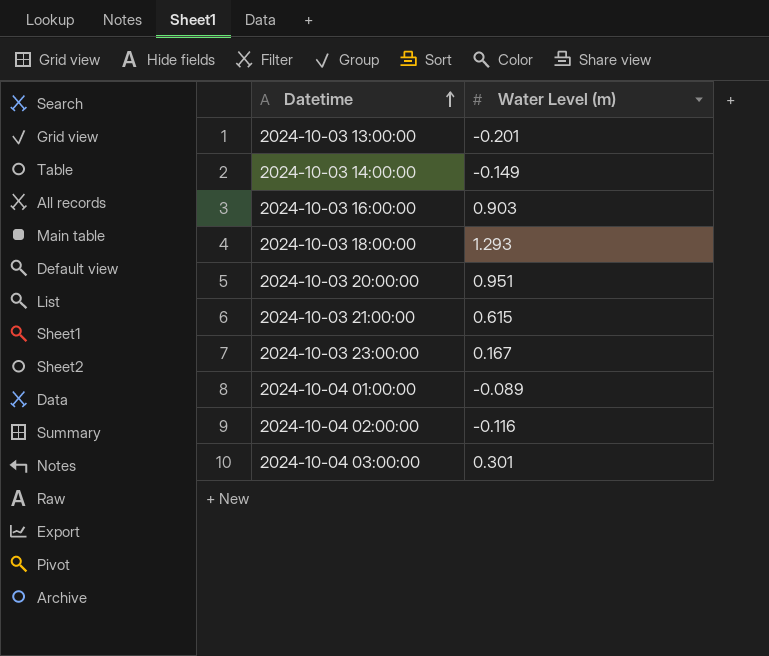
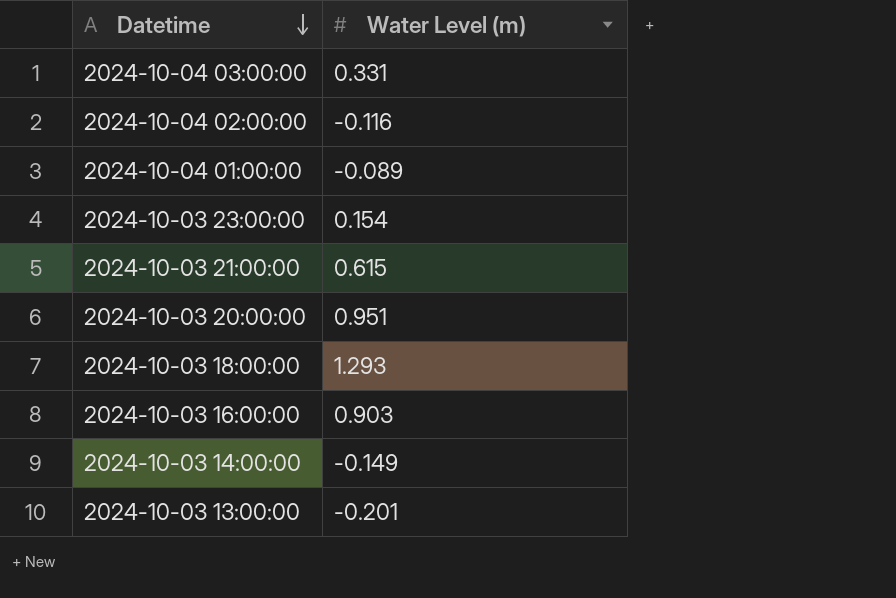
row order: Datetime ascending -> Datetime descending
2024-10-04 03:00:00 | Water Level (m): 0.301 -> 0.331
2024-10-03 23:00:00 | Water Level (m): 0.167 -> 0.154

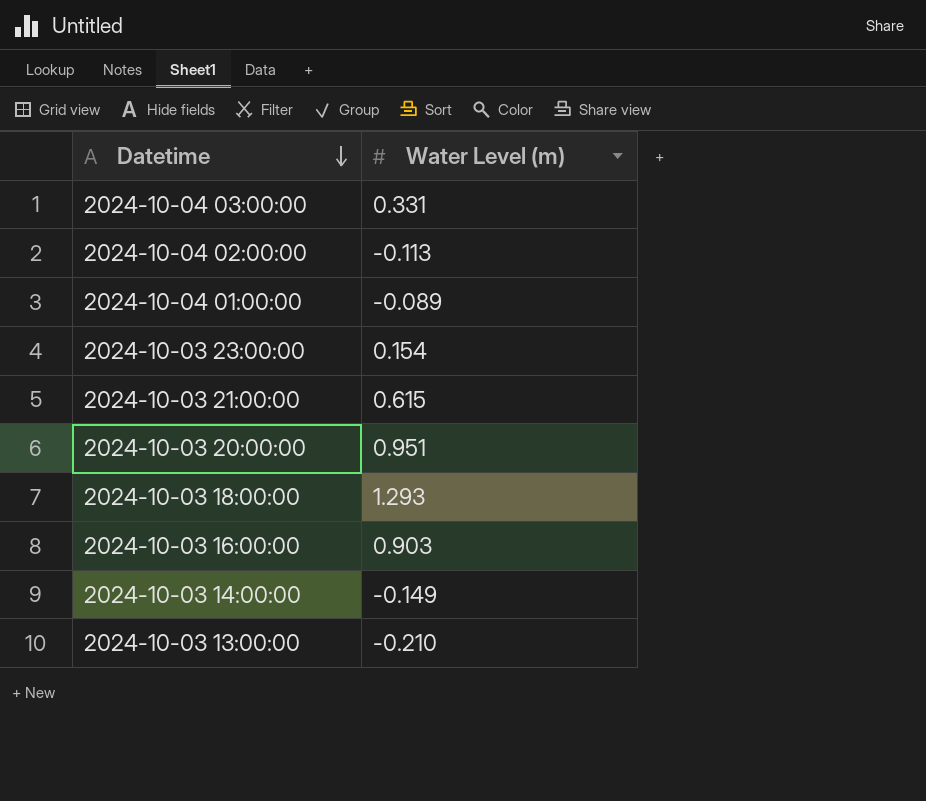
2024-10-04 02:00:00 | Water Level (m): -0.116 -> -0.113
2024-10-03 13:00:00 | Water Level (m): -0.201 -> -0.210

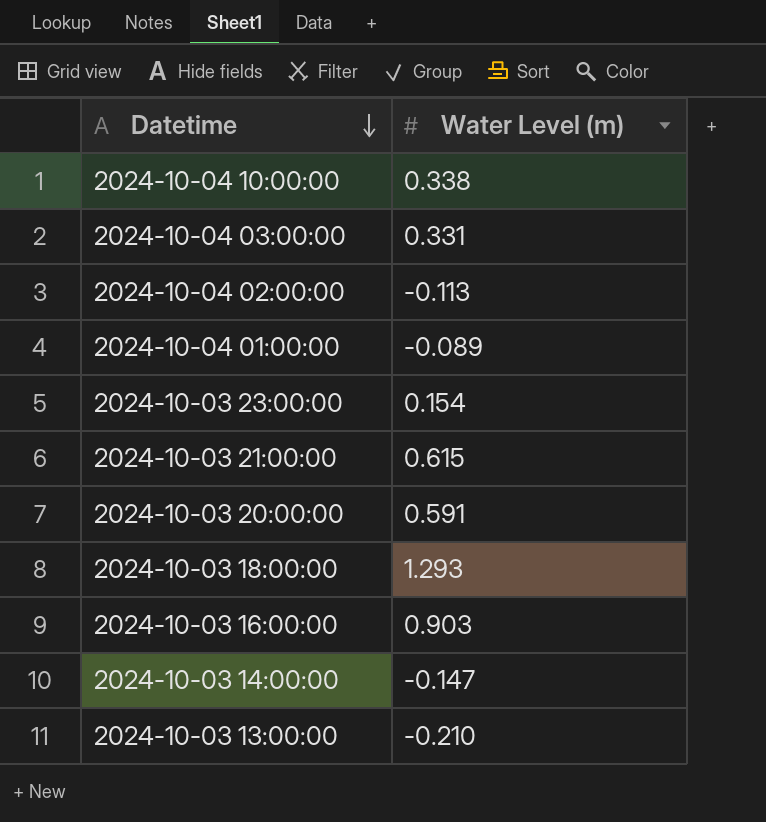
row 2024-10-04 10:00:00: none -> 0.338
2024-10-03 20:00:00 | Water Level (m): 0.951 -> 0.591
2024-10-03 14:00:00 | Water Level (m): -0.149 -> -0.147

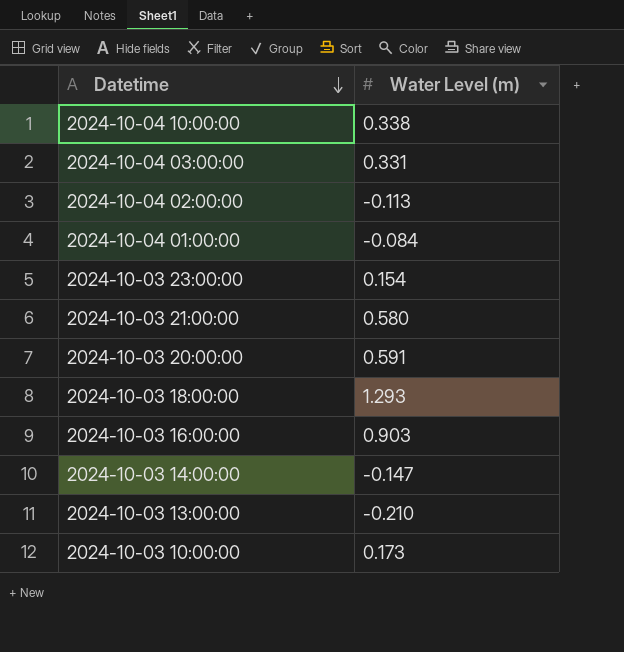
2024-10-04 01:00:00 | Water Level (m): -0.089 -> -0.084
2024-10-03 21:00:00 | Water Level (m): 0.615 -> 0.580
row 2024-10-03 10:00:00: none -> 0.173

